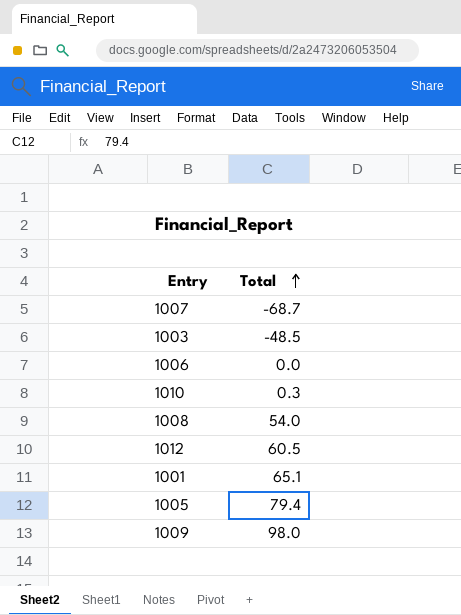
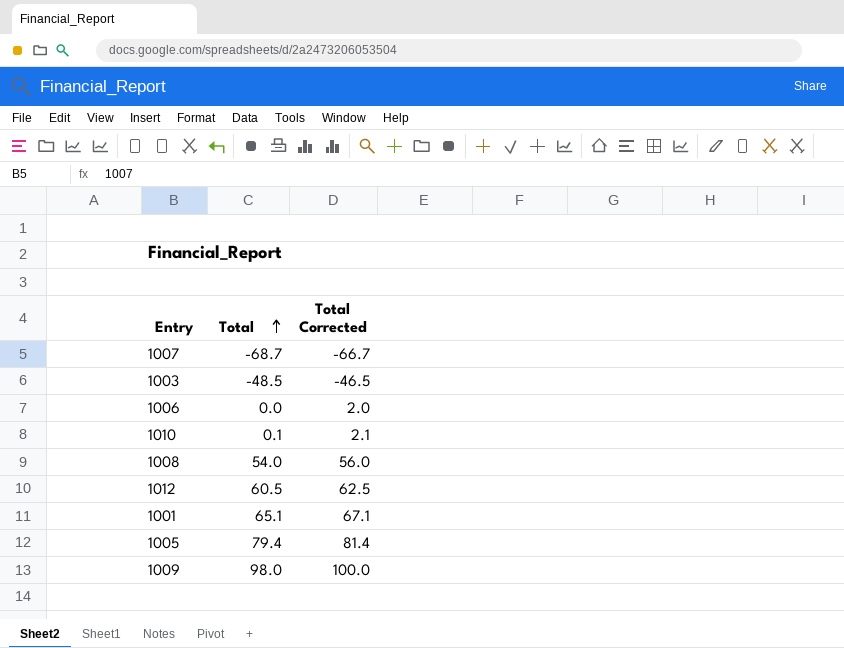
column Total Corrected | formula: none -> [Total] + 2
1010 | Total: 0.3 -> 0.1

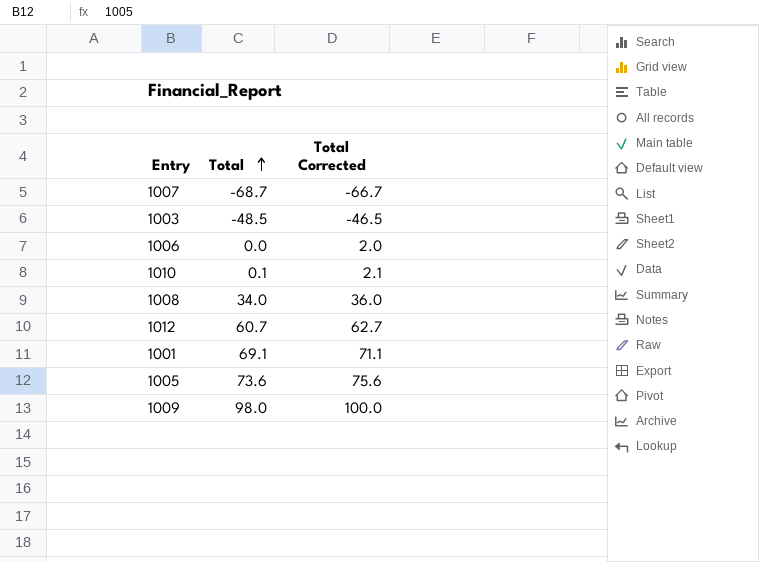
1008 | Total: 54.0 -> 34.0
1008 | Total Corrected: 56.0 -> 36.0
1012 | Total: 60.5 -> 60.7
1012 | Total Corrected: 62.5 -> 62.7
1001 | Total: 65.1 -> 69.1
1001 | Total Corrected: 67.1 -> 71.1
1005 | Total: 79.4 -> 73.6
1005 | Total Corrected: 81.4 -> 75.6

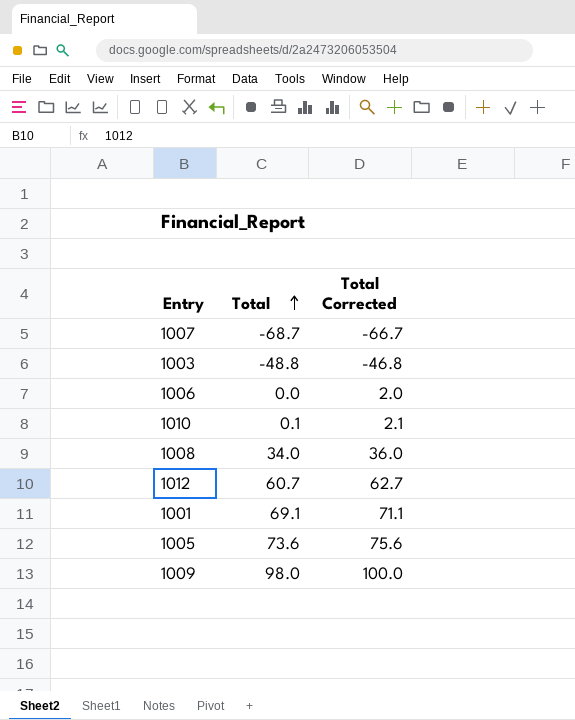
1003 | Total: -48.5 -> -48.8
1003 | Total Corrected: -46.5 -> -46.8

